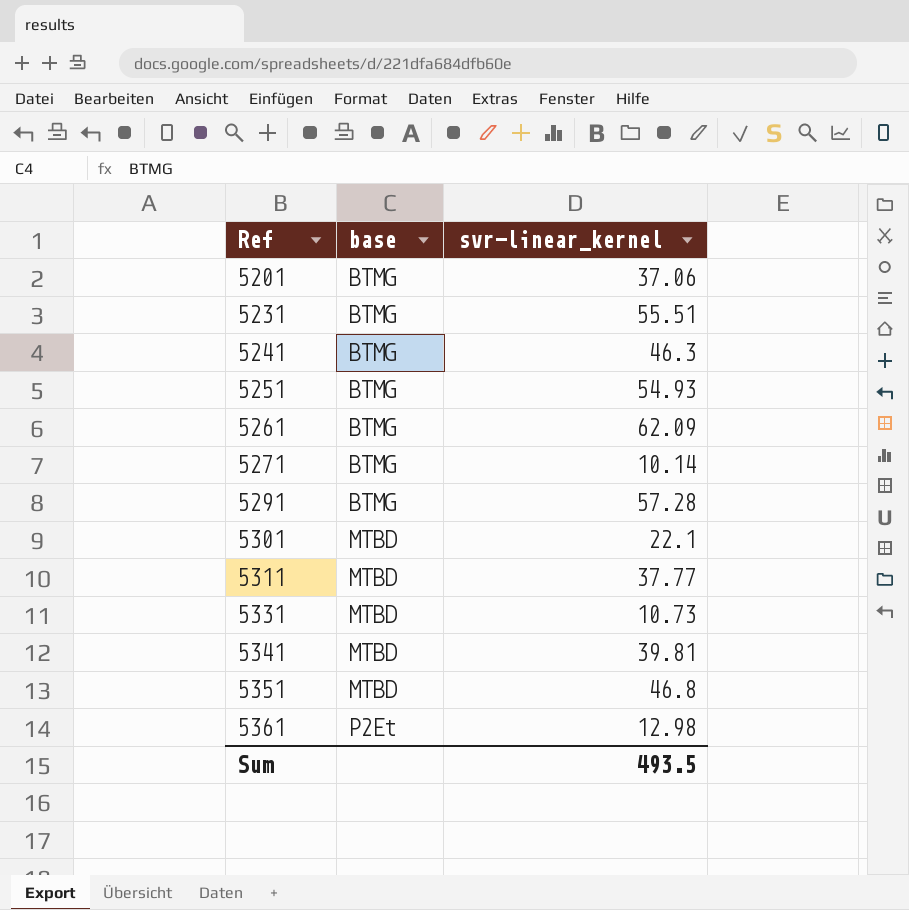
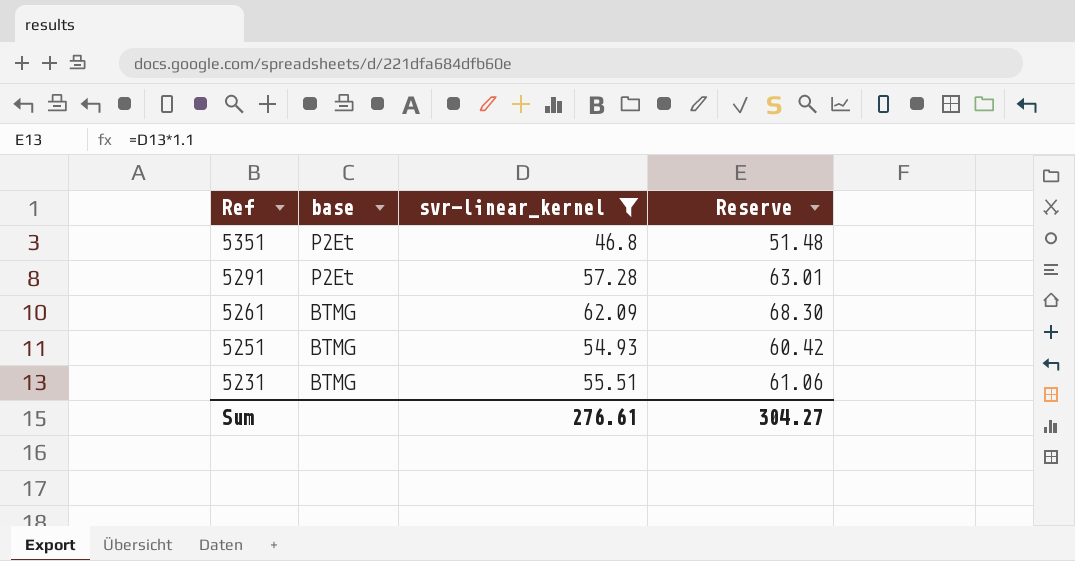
filter: none -> svr-linear_kernel >= 46.8
row order: Ref ascending -> Ref descending
column Reserve | formula: none -> [svr-linear_kernel] * 1.1
5351 | base: MTBD -> P2Et
5291 | base: BTMG -> P2Et
Sum | svr-linear_kernel: 493.5 -> 276.61

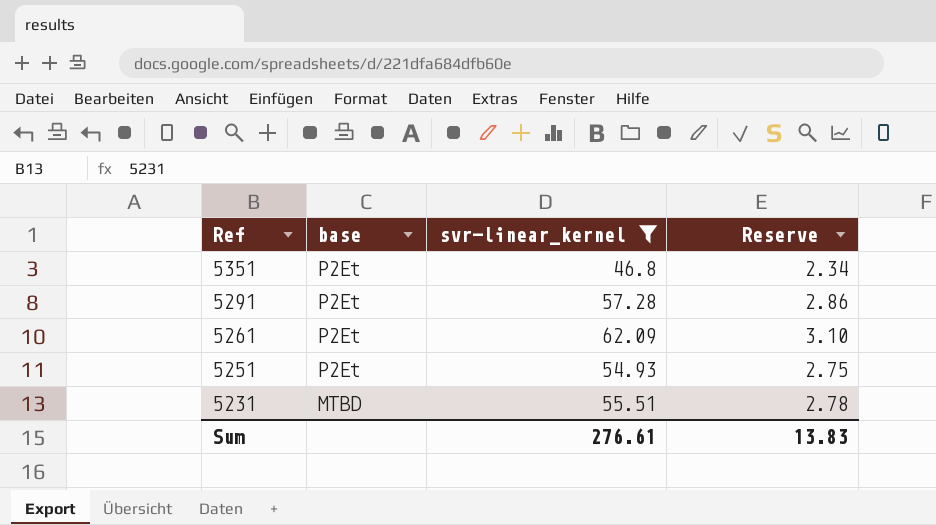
column Reserve | formula: [svr-linear_kernel] * 1.1 -> [svr-linear_kernel] * 0.05
5261 | base: BTMG -> P2Et
5251 | base: BTMG -> P2Et
5231 | base: BTMG -> MTBD
Sum | Reserve: 304.27 -> 13.83

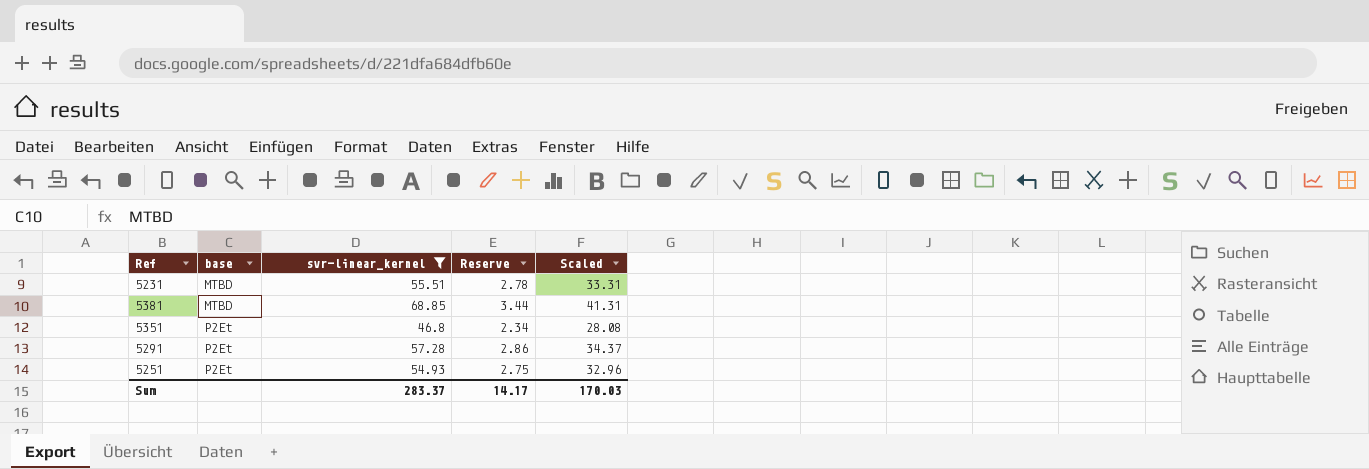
row order: Ref descending -> base ascending
column Scaled | formula: none -> [svr-linear_kernel] * 0.6
row 5261: P2Et | 62.09 | 3.10 -> none
row 5381: none -> MTBD | 68.85 | 3.44 | 41.31
Sum | svr-linear_kernel: 276.61 -> 283.37
Sum | Reserve: 13.83 -> 14.17

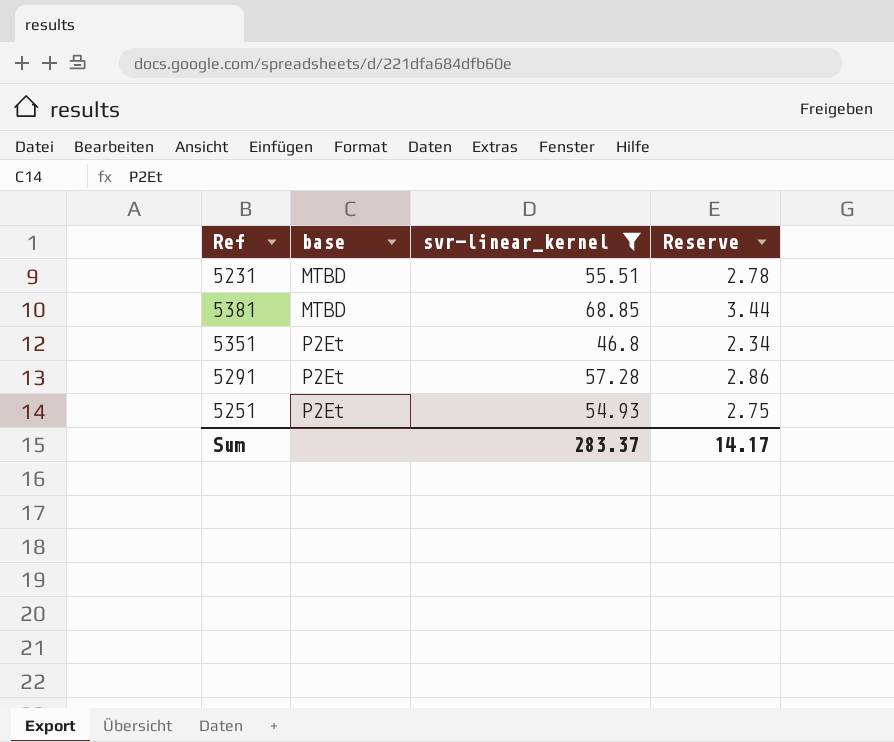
column Scaled | formula: [svr-linear_kernel] * 0.6 -> none

